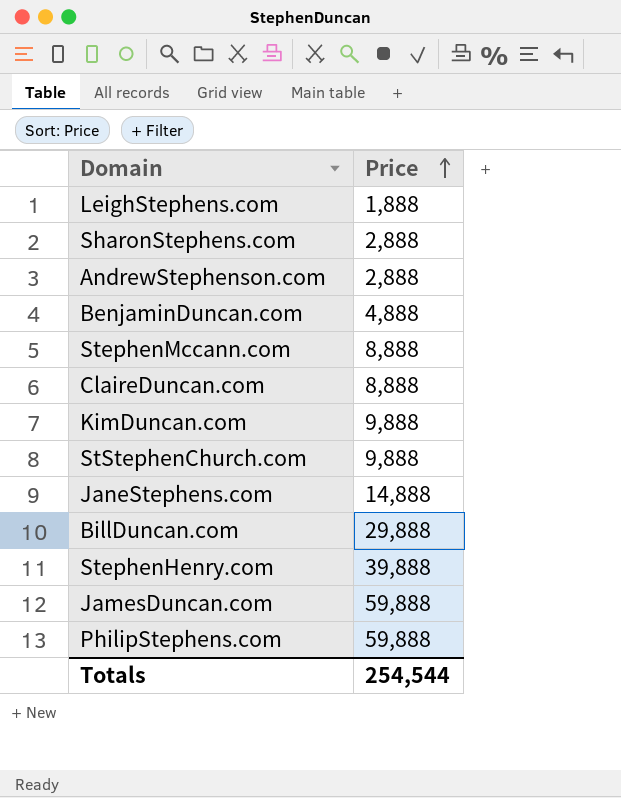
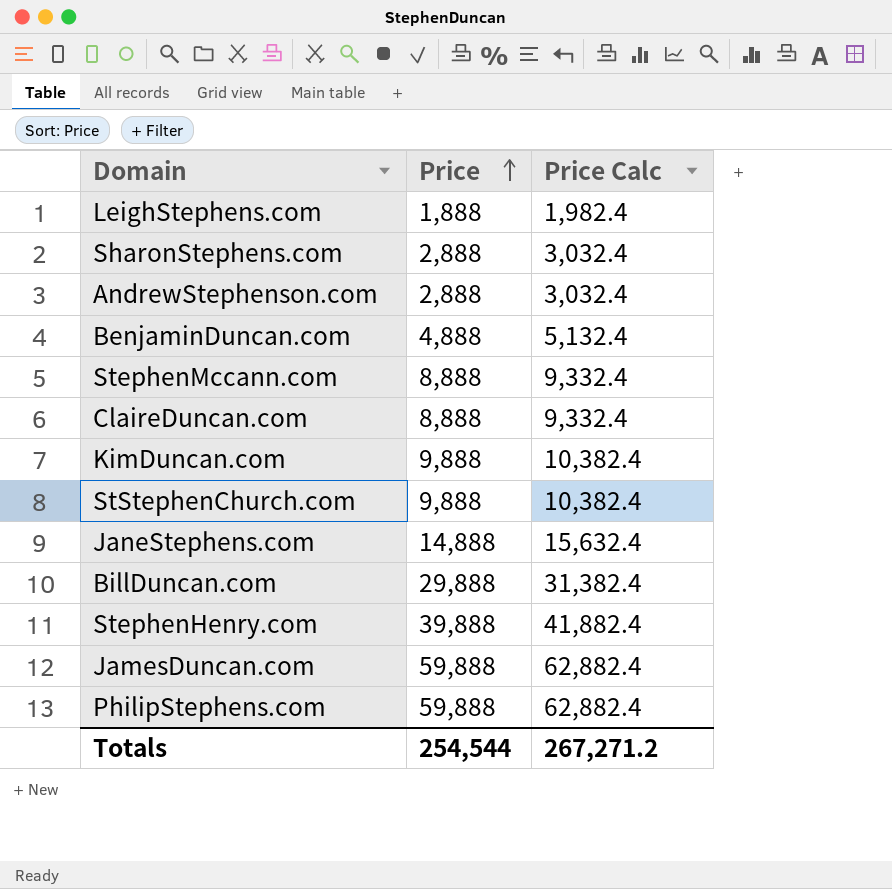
column Price Calc | formula: none -> [Price] * 1.05

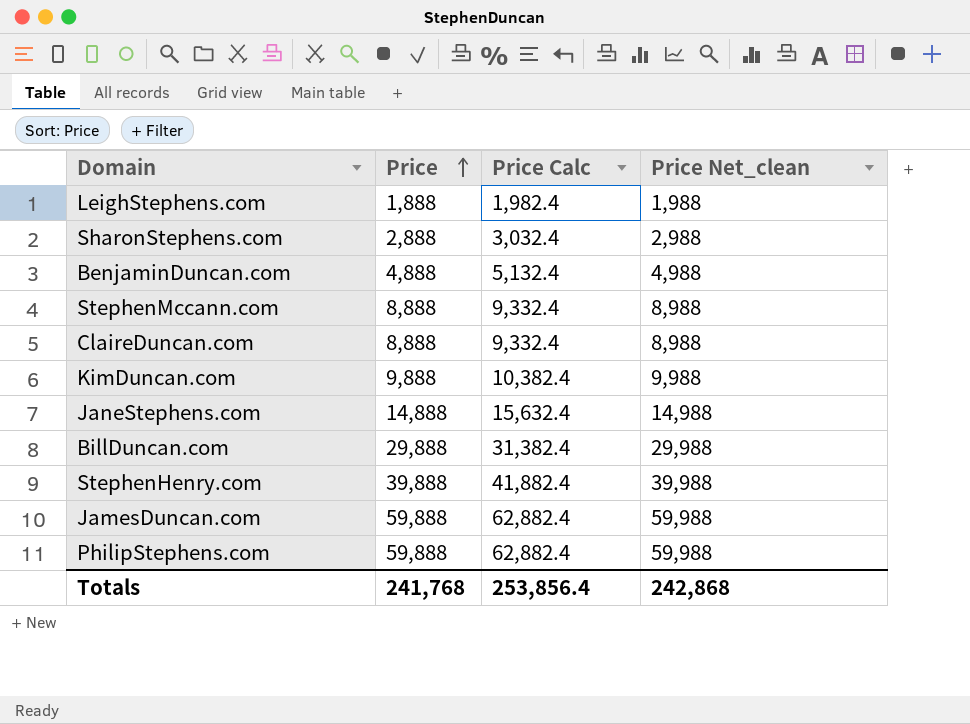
column Price Net_clean | formula: none -> [Price] + 100
row AndrewStephenson.com: 2,888 | 3,032.4 -> none
row StStephenChurch.com: 9,888 | 10,382.4 -> none
Totals | Price: 254,544 -> 241,768
Totals | Price Calc: 267,271.2 -> 253,856.4

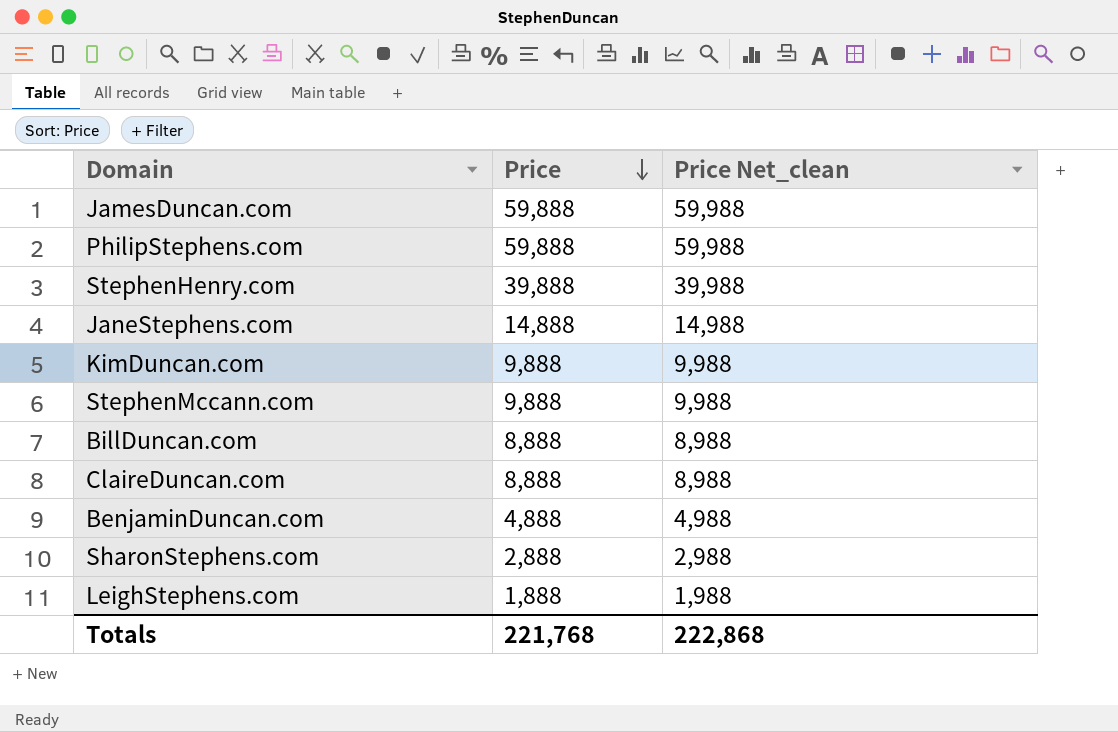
row order: Price ascending -> Price descending
column Price Calc | formula: [Price] * 1.05 -> none
StephenMccann.com | Price: 8,888 -> 9,888
StephenMccann.com | Price Net_clean: 8,988 -> 9,988
BillDuncan.com | Price: 29,888 -> 8,888
BillDuncan.com | Price Net_clean: 29,988 -> 8,988
Totals | Price: 241,768 -> 221,768
Totals | Price Net_clean: 242,868 -> 222,868

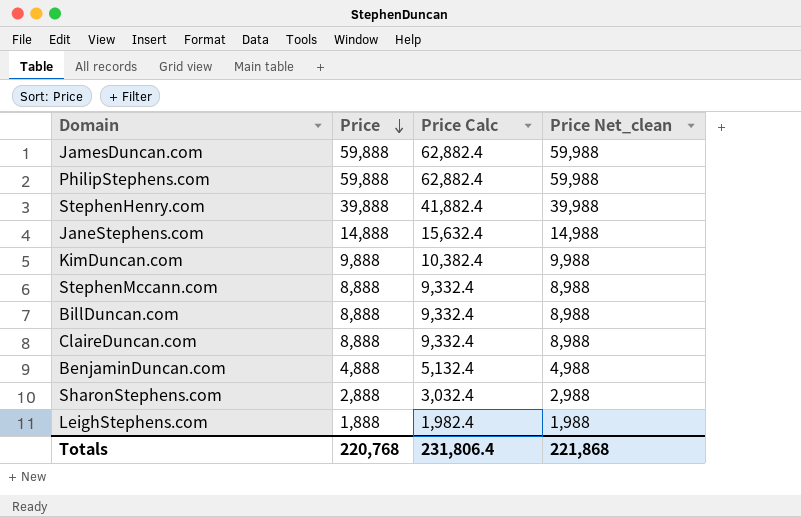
column Price Calc | formula: none -> [Price] * 1.05
StephenMccann.com | Price: 9,888 -> 8,888
StephenMccann.com | Price Net_clean: 9,988 -> 8,988
Totals | Price: 221,768 -> 220,768
Totals | Price Net_clean: 222,868 -> 221,868

